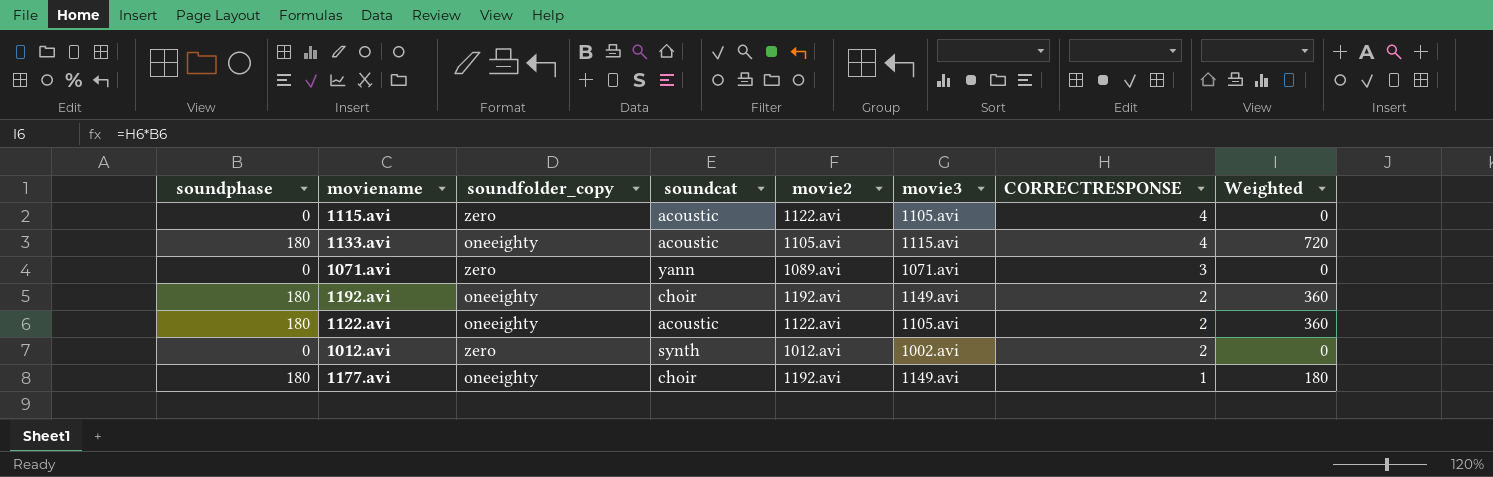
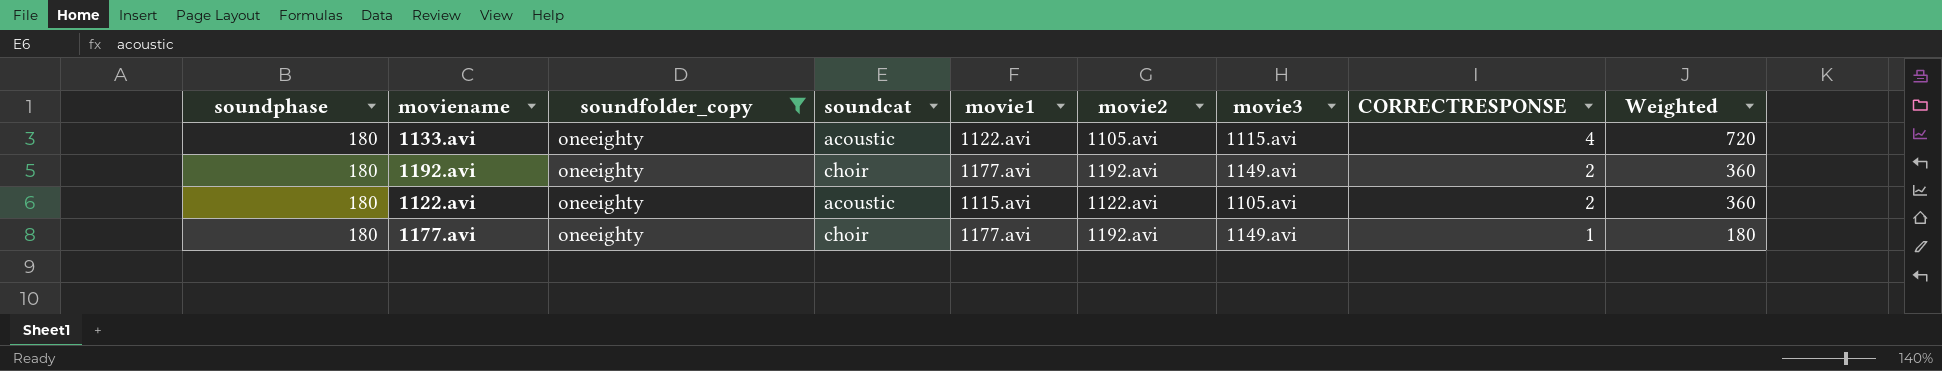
filter: none -> soundfolder_copy = oneeighty
column movie1 | position: none -> 5

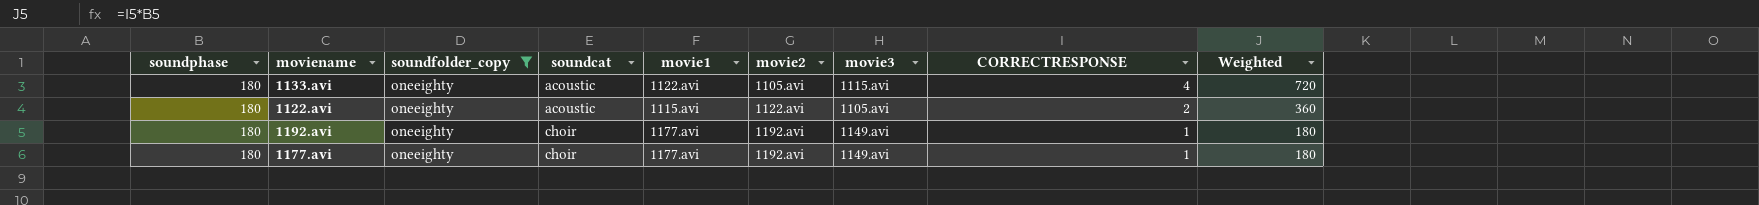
row order: CORRECTRESPONSE descending -> soundcat ascending
1192.avi | CORRECTRESPONSE: 2 -> 1
1192.avi | Weighted: 360 -> 180

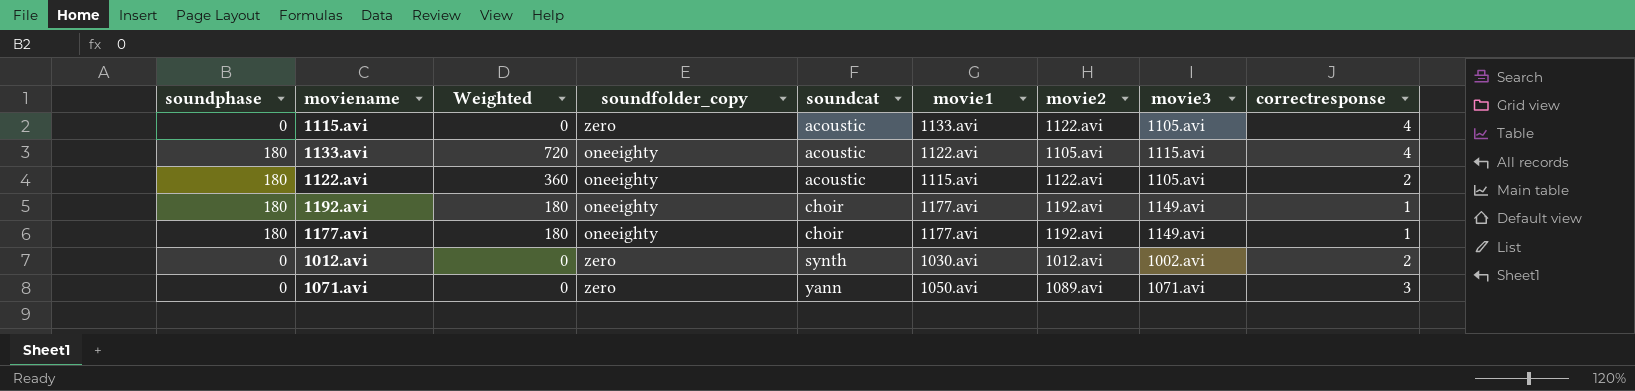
filter: soundfolder_copy = oneeighty -> none
column Weighted | position: 9 -> 3
column name: CORRECTRESPONSE -> correctresponse

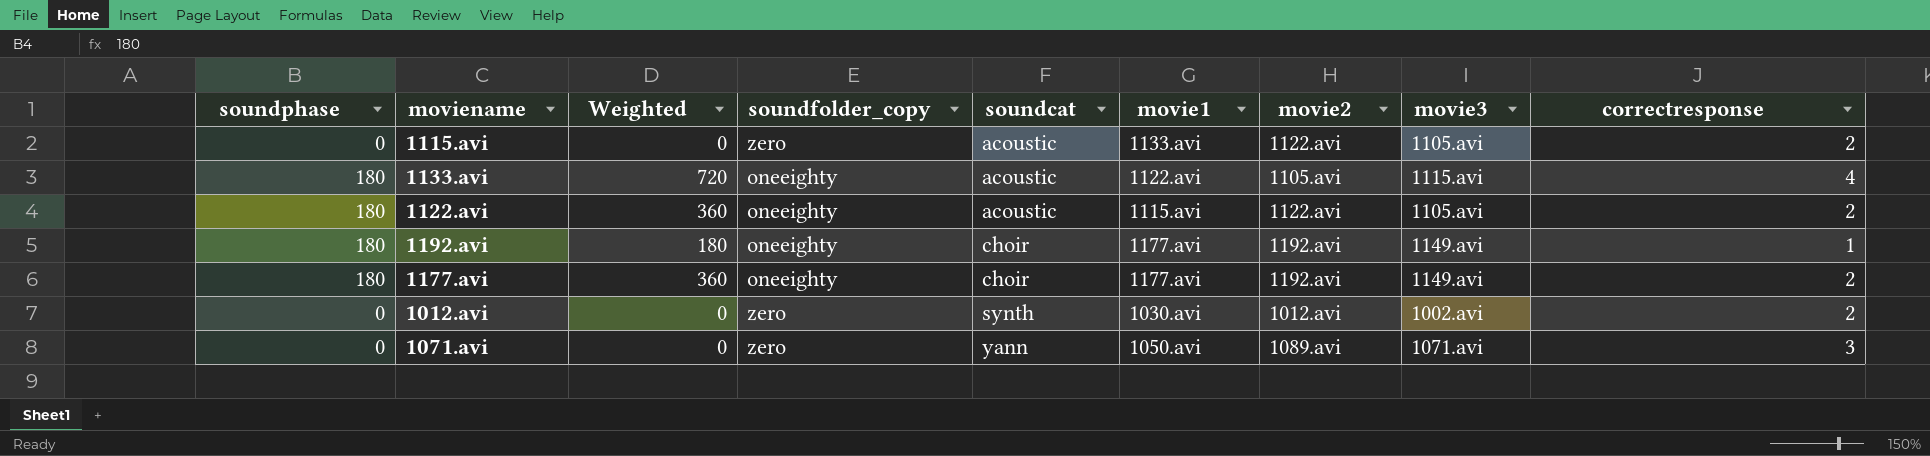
1115.avi | correctresponse: 4 -> 2
1177.avi | Weighted: 180 -> 360
1177.avi | correctresponse: 1 -> 2

